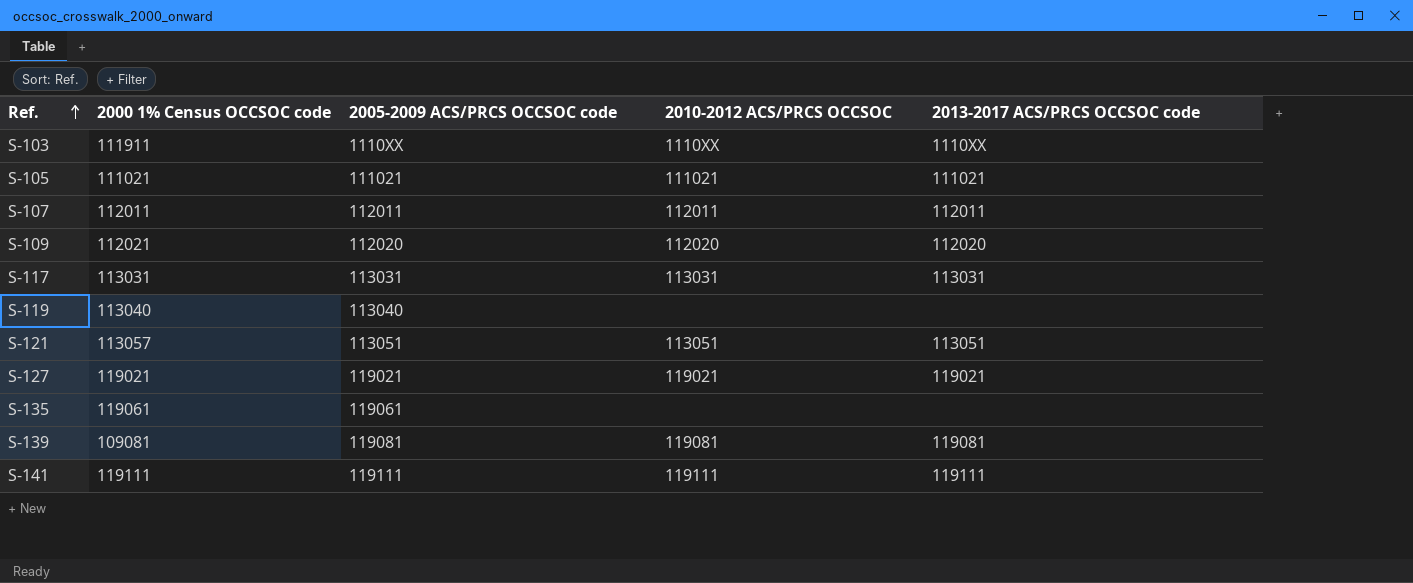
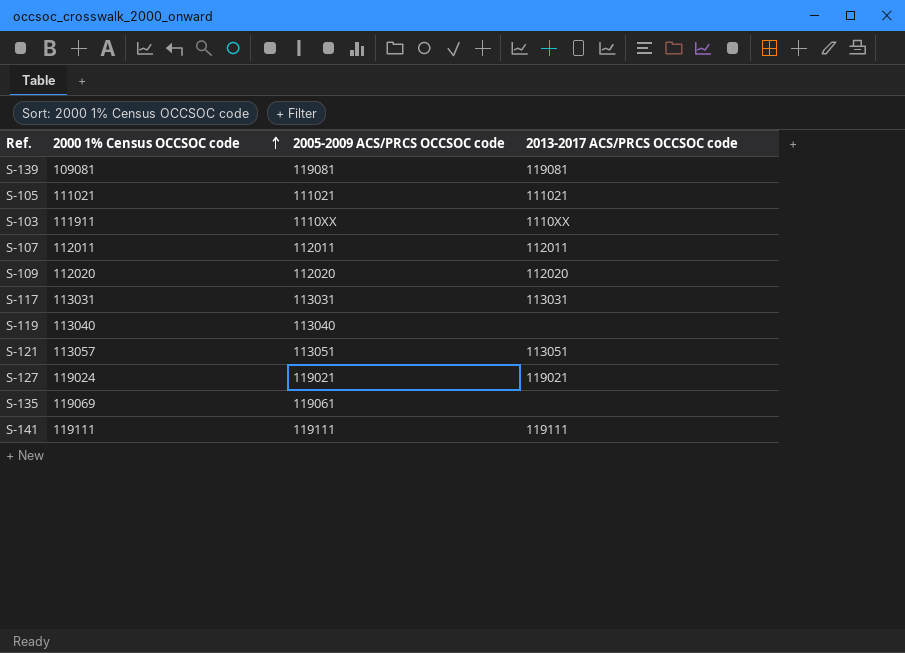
row order: Ref. ascending -> 2000 1% Census OCCSOC code ascending
column 2010-2012 ACS/PRCS OCCSOC | position: 4 -> none
S-109 | 2000 1% Census OCCSOC code: 112021 -> 112020
S-127 | 2000 1% Census OCCSOC code: 119021 -> 119024
S-135 | 2000 1% Census OCCSOC code: 119061 -> 119069

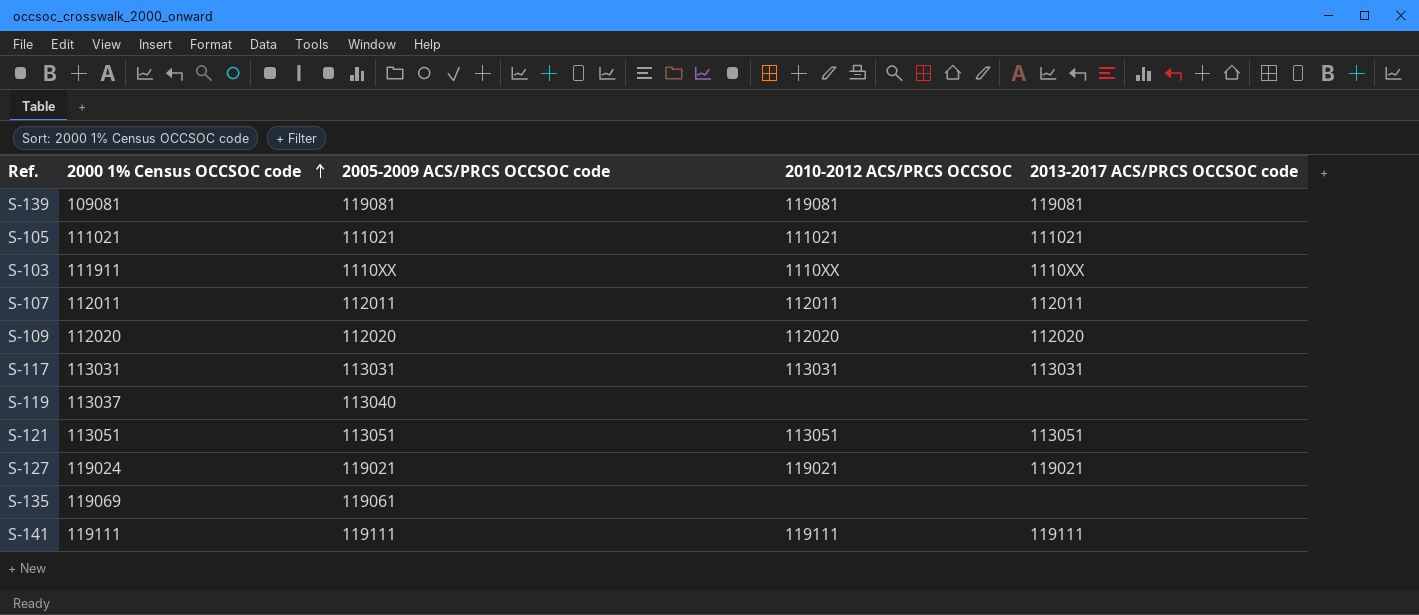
column 2010-2012 ACS/PRCS OCCSOC | position: none -> 4
S-119 | 2000 1% Census OCCSOC code: 113040 -> 113037
S-121 | 2000 1% Census OCCSOC code: 113057 -> 113051

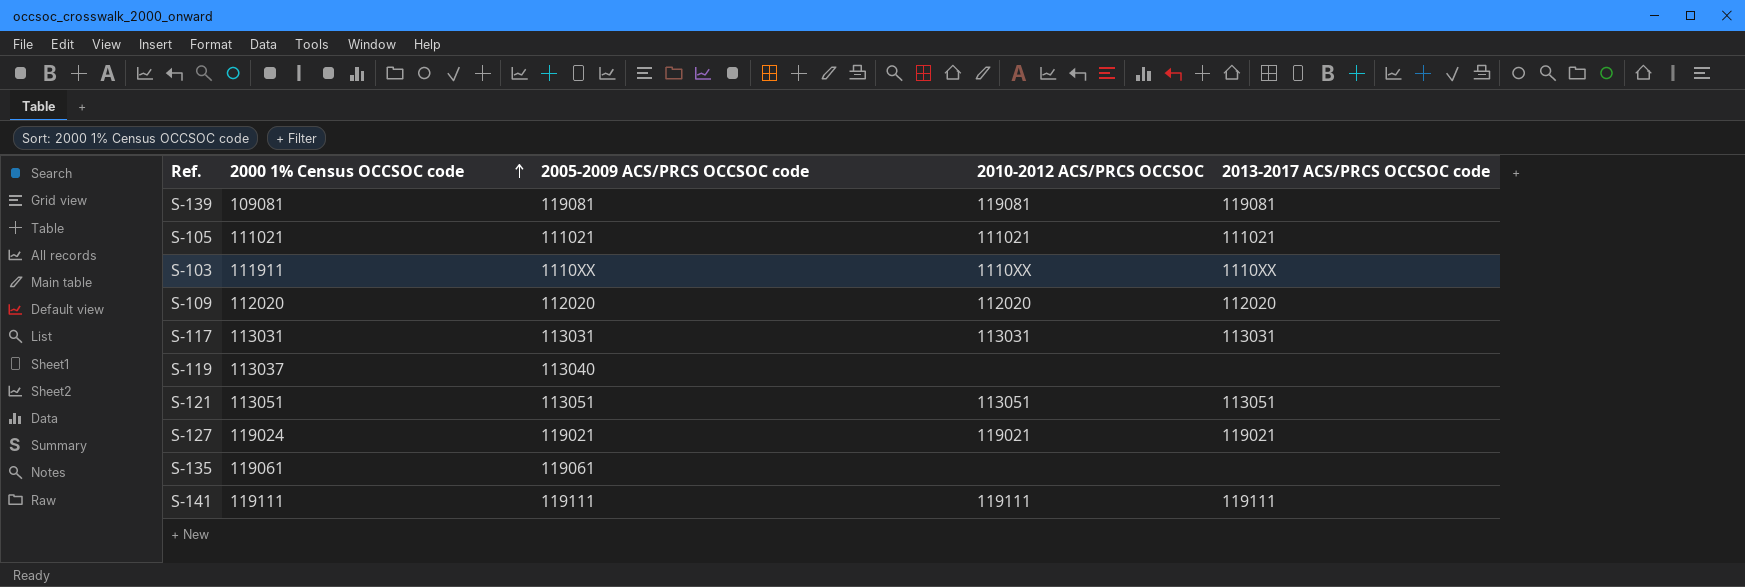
row S-107: 112011 | 112011 | 112011 | 112011 -> none
S-135 | 2000 1% Census OCCSOC code: 119069 -> 119061

